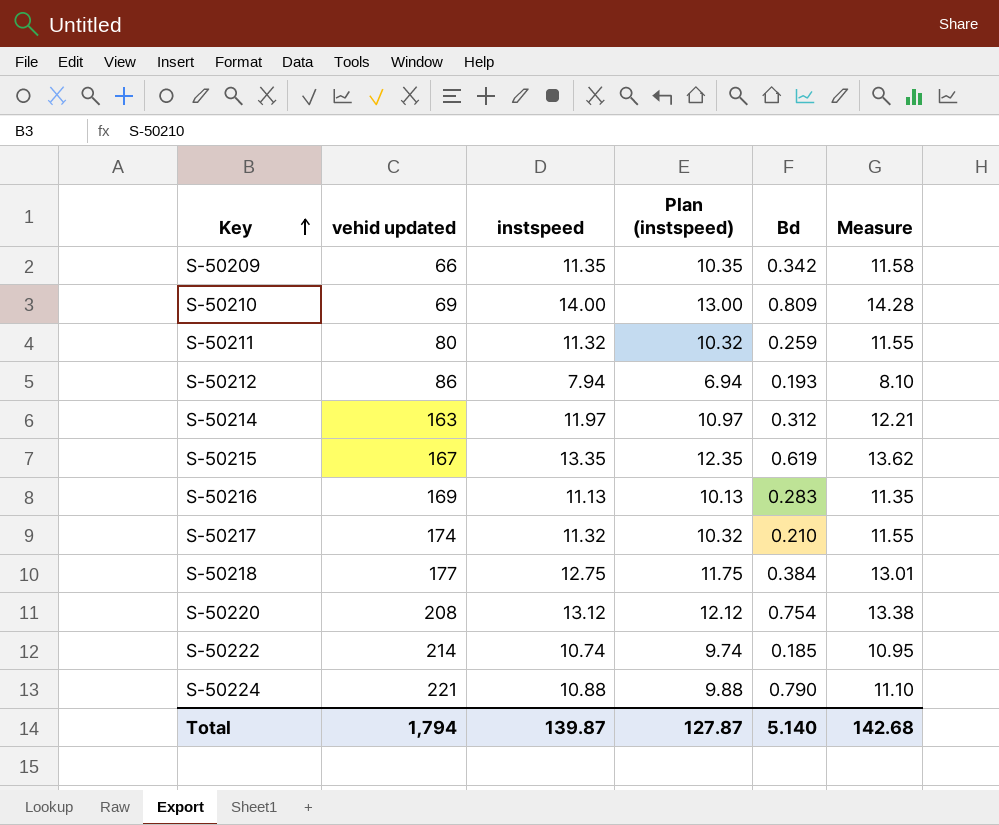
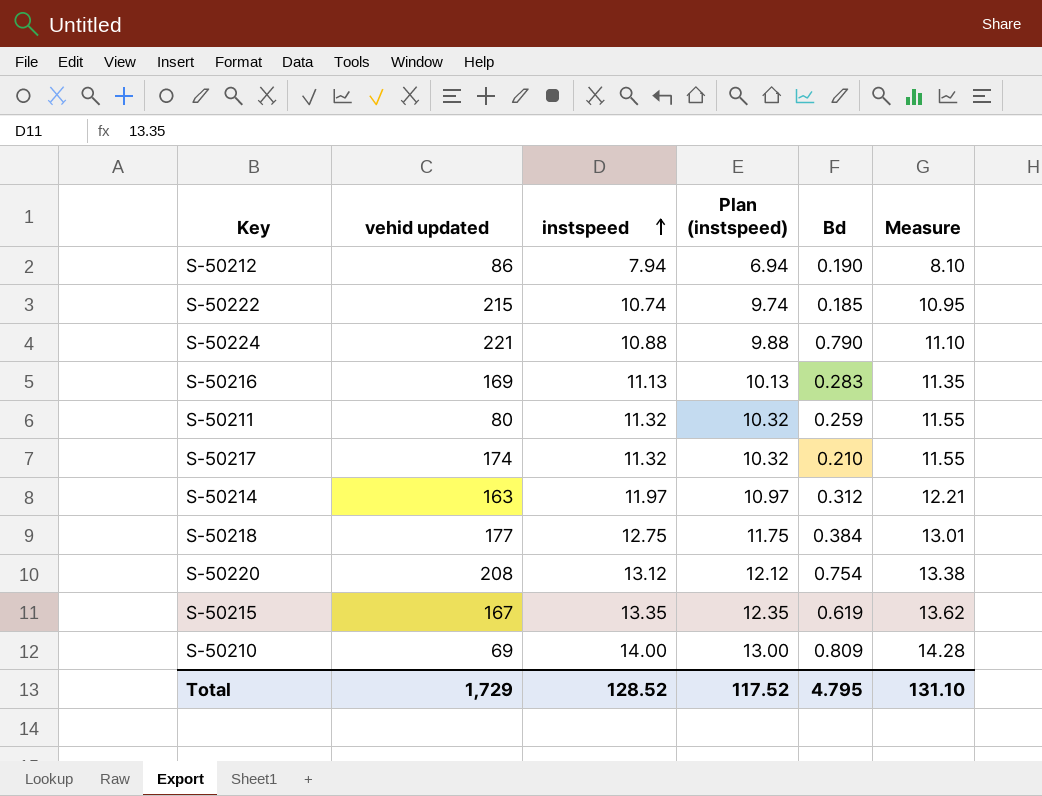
row order: Key ascending -> instspeed ascending
row S-50209: 66 | 11.35 | 10.35 | 0.342 | 11.58 -> none
S-50212 | Bd: 0.193 -> 0.190
S-50222 | vehid updated: 214 -> 215
Total | vehid updated: 1,794 -> 1,729
Total | instspeed: 139.87 -> 128.52
Total | Plan (instspeed): 127.87 -> 117.52
Total | Bd: 5.140 -> 4.795
Total | Measure: 142.68 -> 131.10

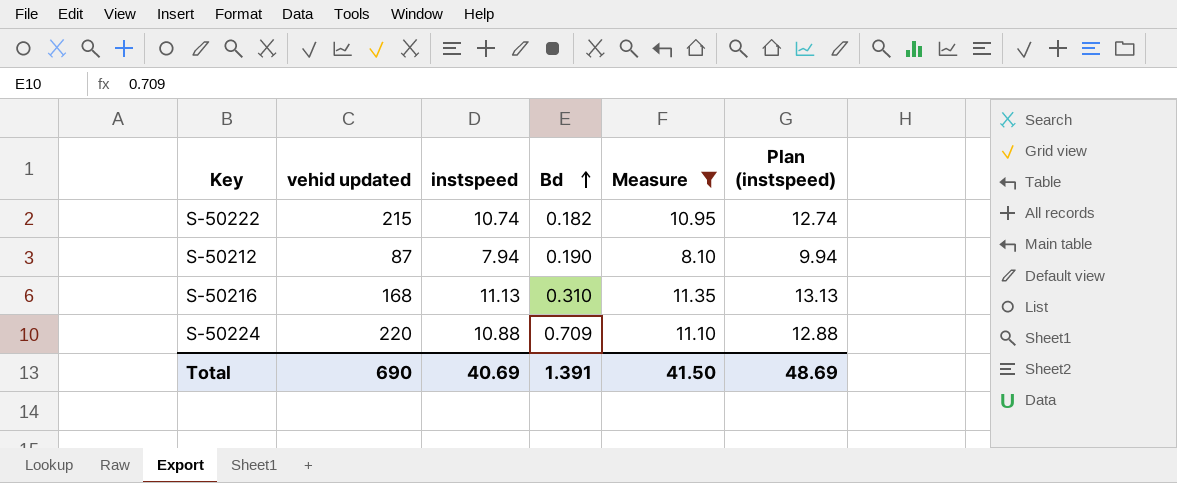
filter: none -> Measure <= 11.35
row order: instspeed ascending -> Bd ascending
column Plan (instspeed) | formula: [instspeed] - 1 -> [instspeed] + 2
column Plan (instspeed) | position: 4 -> 6
S-50222 | Bd: 0.185 -> 0.182
S-50212 | vehid updated: 86 -> 87
S-50216 | vehid updated: 169 -> 168
S-50216 | Bd: 0.283 -> 0.310
S-50224 | vehid updated: 221 -> 220
S-50224 | Bd: 0.790 -> 0.709
Total | vehid updated: 1,729 -> 690
Total | instspeed: 128.52 -> 40.69
Total | Bd: 4.795 -> 1.391
Total | Measure: 131.10 -> 41.50
Total | Plan (instspeed): 117.52 -> 48.69

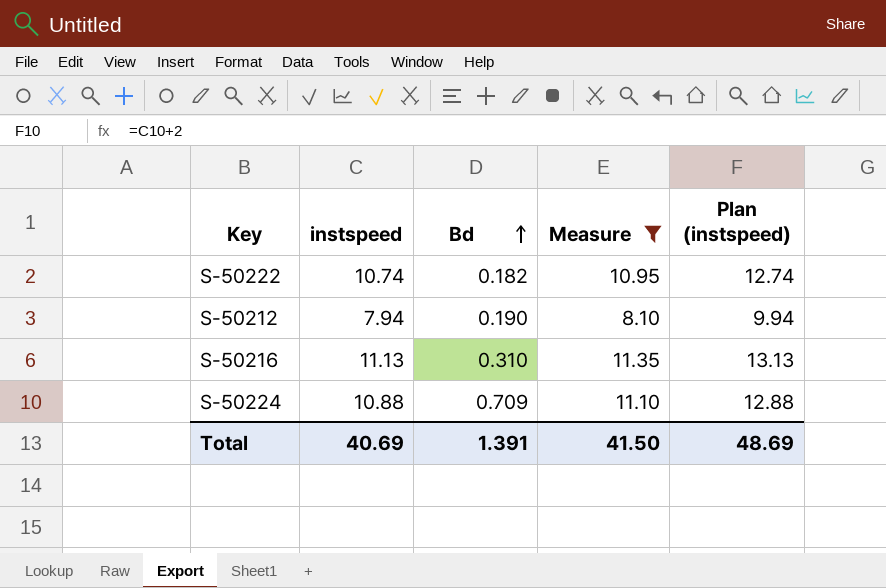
column vehid updated | position: 2 -> none

